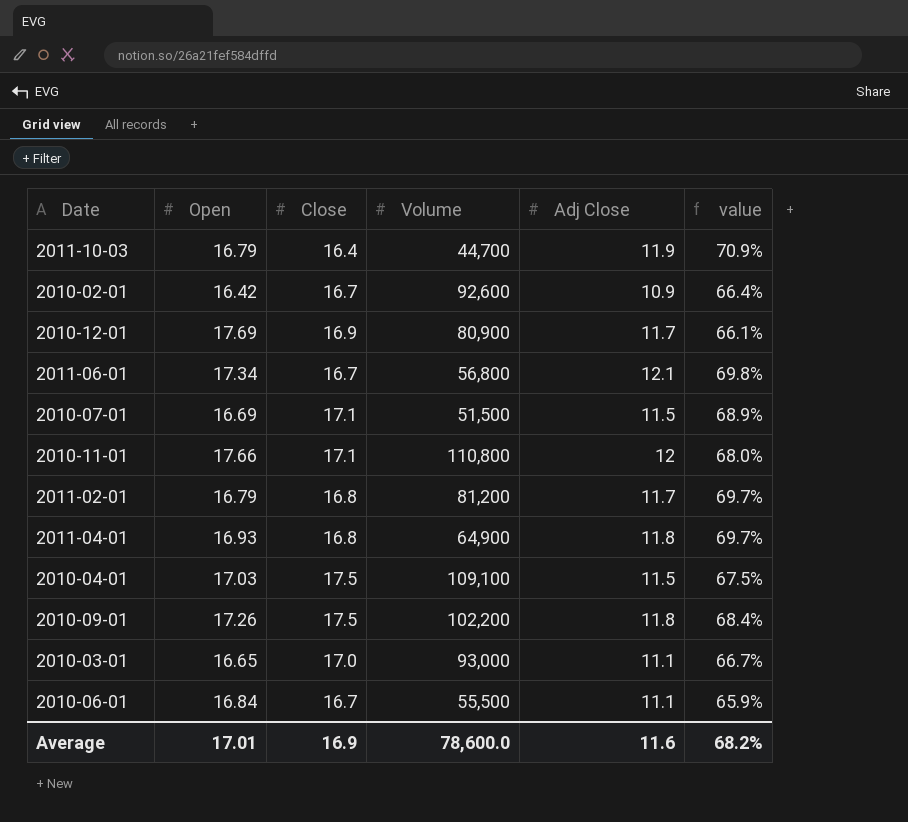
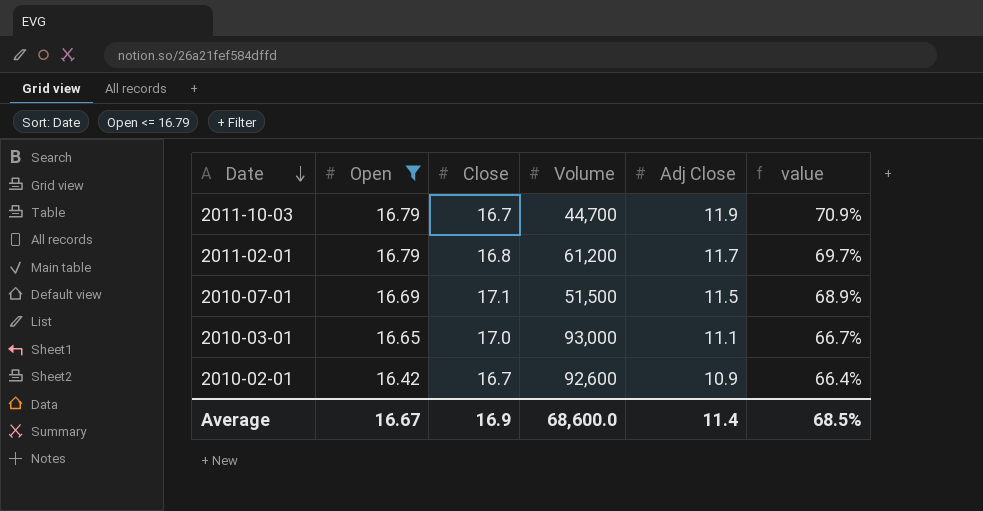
filter: none -> Open <= 16.79
row order: none -> Date descending
2011-10-03 | Close: 16.4 -> 16.7
2011-02-01 | Volume: 81,200 -> 61,200
Average | Open: 17.01 -> 16.67
Average | Volume: 78,600.0 -> 68,600.0
Average | Adj Close: 11.6 -> 11.4
Average | value: 68.2% -> 68.5%

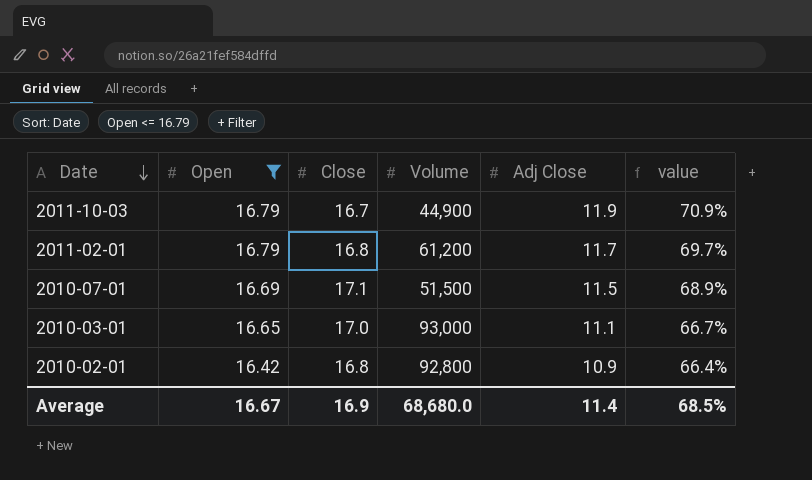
2011-10-03 | Volume: 44,700 -> 44,900
2010-02-01 | Close: 16.7 -> 16.8
2010-02-01 | Volume: 92,600 -> 92,800
Average | Volume: 68,600.0 -> 68,680.0

